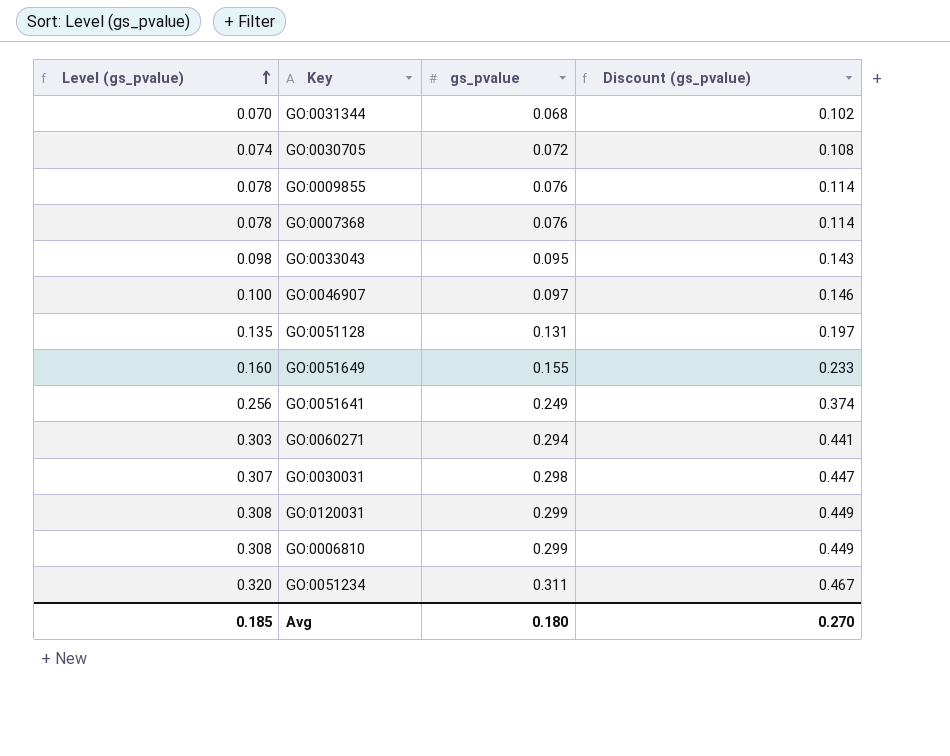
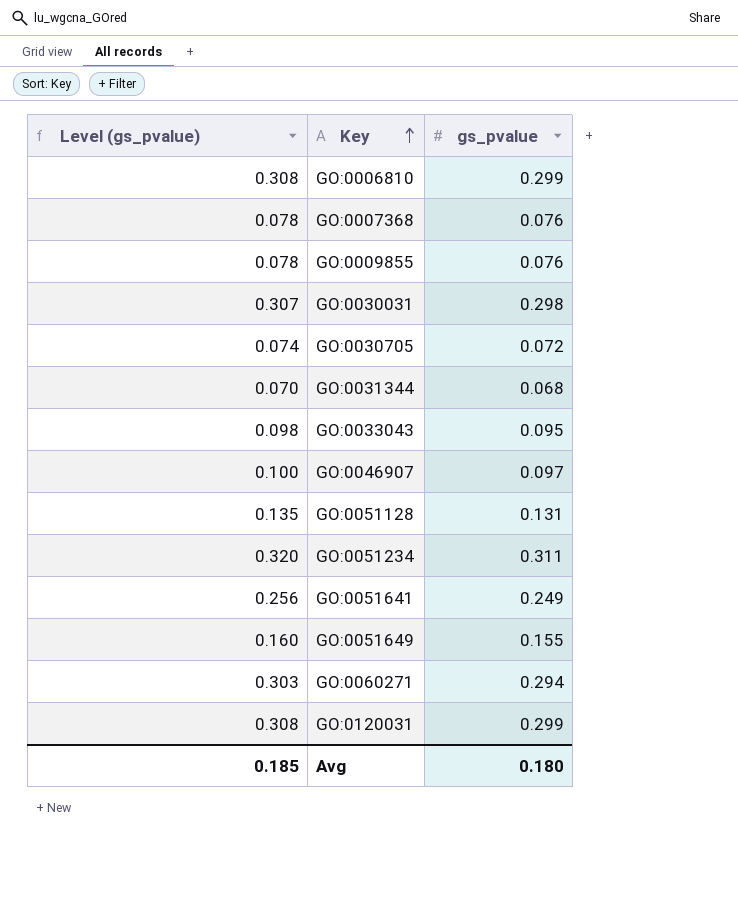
row order: Level (gs_pvalue) ascending -> Key ascending
column Discount (gs_pvalue) | formula: [gs_pvalue] * 1.5 -> none

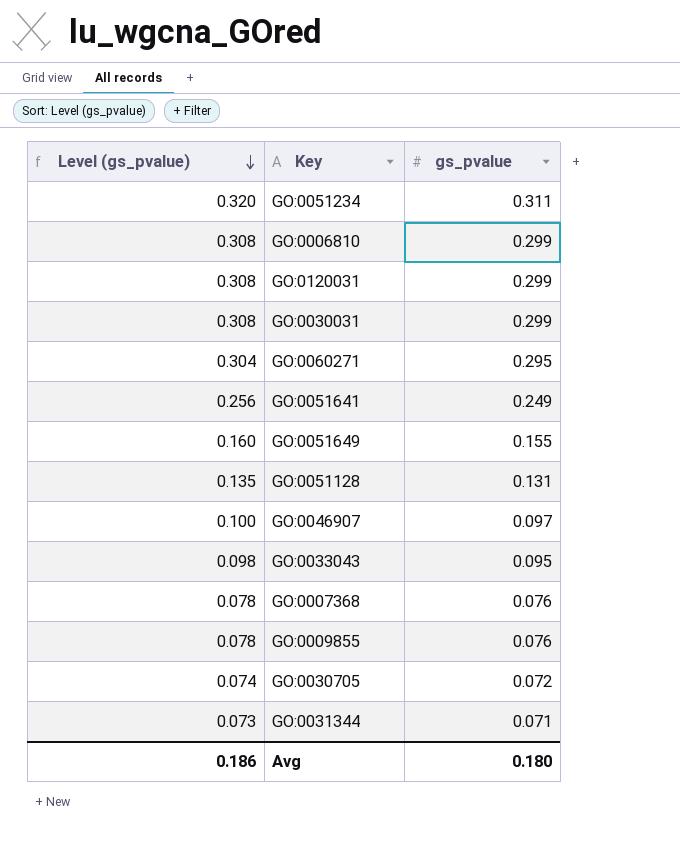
row order: Key ascending -> Level (gs_pvalue) descending
GO:0030031 | Level (gs_pvalue): 0.307 -> 0.308
GO:0030031 | gs_pvalue: 0.298 -> 0.299
GO:0060271 | Level (gs_pvalue): 0.303 -> 0.304
GO:0060271 | gs_pvalue: 0.294 -> 0.295
GO:0031344 | Level (gs_pvalue): 0.070 -> 0.073
GO:0031344 | gs_pvalue: 0.068 -> 0.071
Avg | Level (gs_pvalue): 0.185 -> 0.186

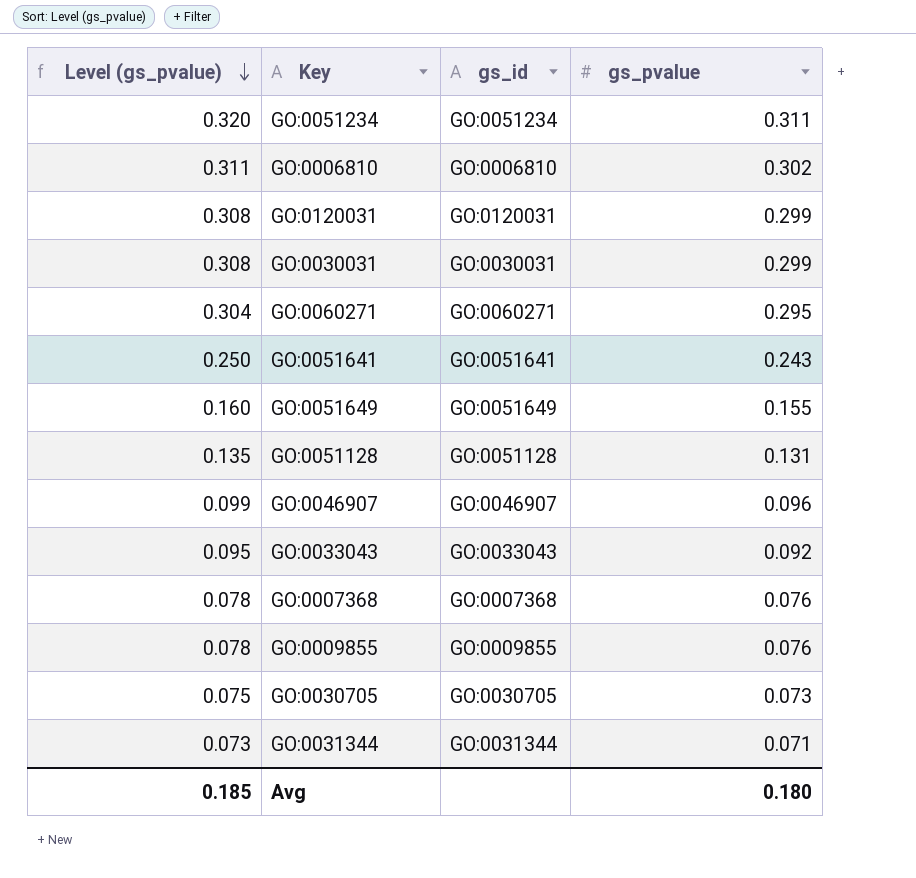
column gs_id | position: none -> 3
GO:0006810 | Level (gs_pvalue): 0.308 -> 0.311
GO:0006810 | gs_pvalue: 0.299 -> 0.302
GO:0051641 | Level (gs_pvalue): 0.256 -> 0.250
GO:0051641 | gs_pvalue: 0.249 -> 0.243
GO:0046907 | Level (gs_pvalue): 0.100 -> 0.099
GO:0046907 | gs_pvalue: 0.097 -> 0.096
GO:0033043 | Level (gs_pvalue): 0.098 -> 0.095
GO:0033043 | gs_pvalue: 0.095 -> 0.092
GO:0030705 | Level (gs_pvalue): 0.074 -> 0.075
GO:0030705 | gs_pvalue: 0.072 -> 0.073
Avg | Level (gs_pvalue): 0.186 -> 0.185

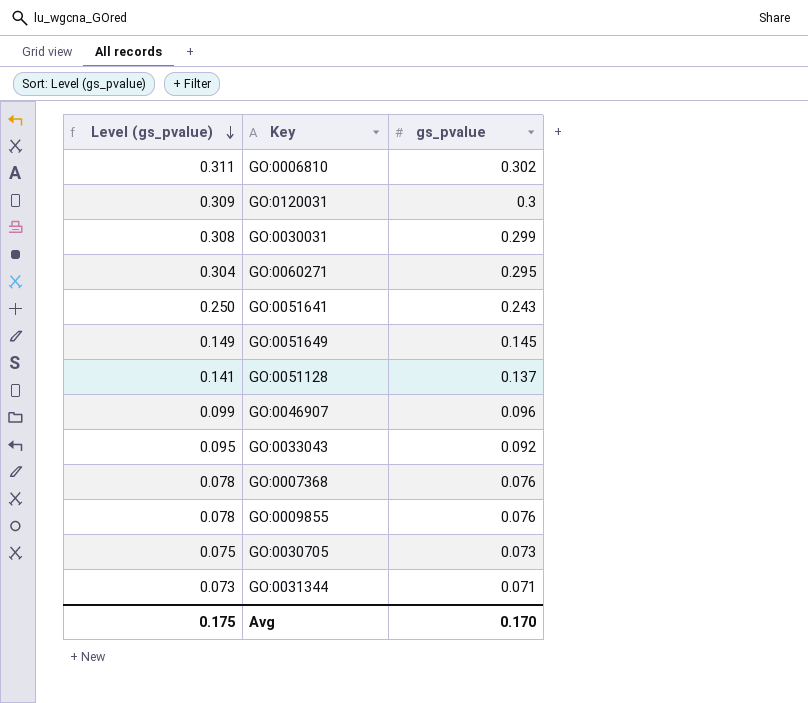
column gs_id | position: 3 -> none
row GO:0051234: 0.320 | GO:0051234 | 0.311 -> none
GO:0120031 | Level (gs_pvalue): 0.308 -> 0.309
GO:0120031 | gs_pvalue: 0.299 -> 0.3
GO:0051649 | Level (gs_pvalue): 0.160 -> 0.149
GO:0051649 | gs_pvalue: 0.155 -> 0.145
GO:0051128 | Level (gs_pvalue): 0.135 -> 0.141
GO:0051128 | gs_pvalue: 0.131 -> 0.137
Avg | Level (gs_pvalue): 0.185 -> 0.175
Avg | gs_pvalue: 0.180 -> 0.170

